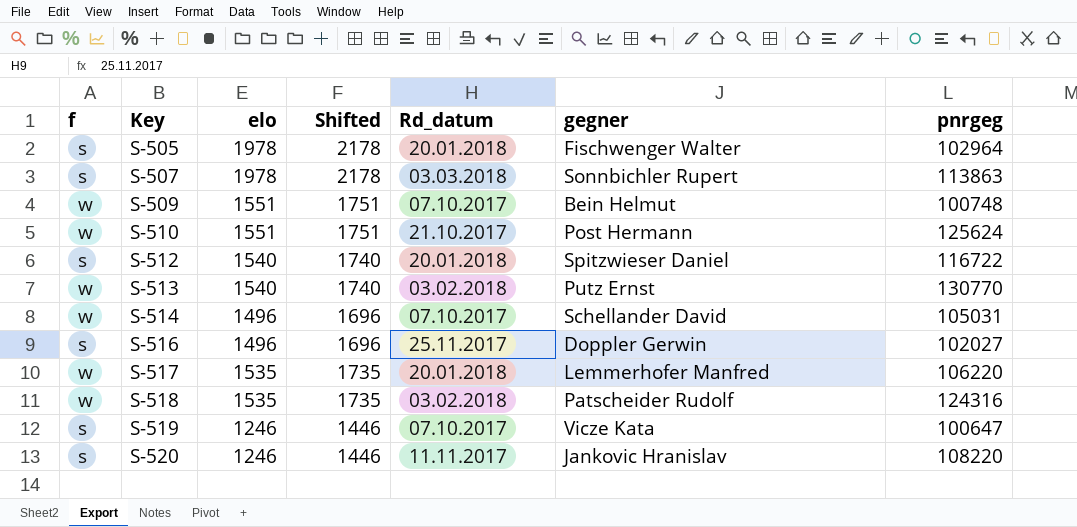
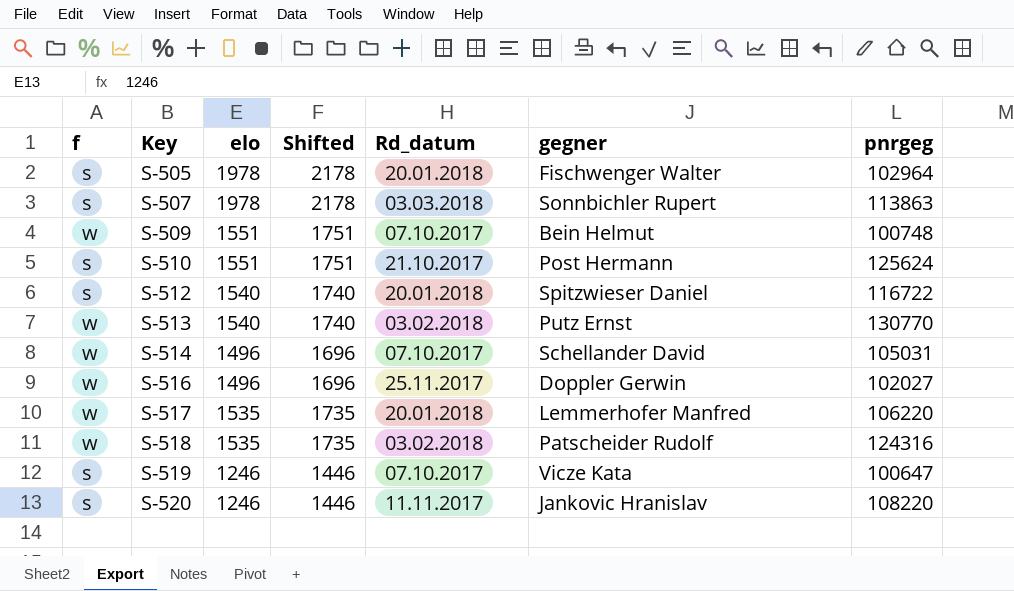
S-510 | f: w -> s
S-516 | f: s -> w

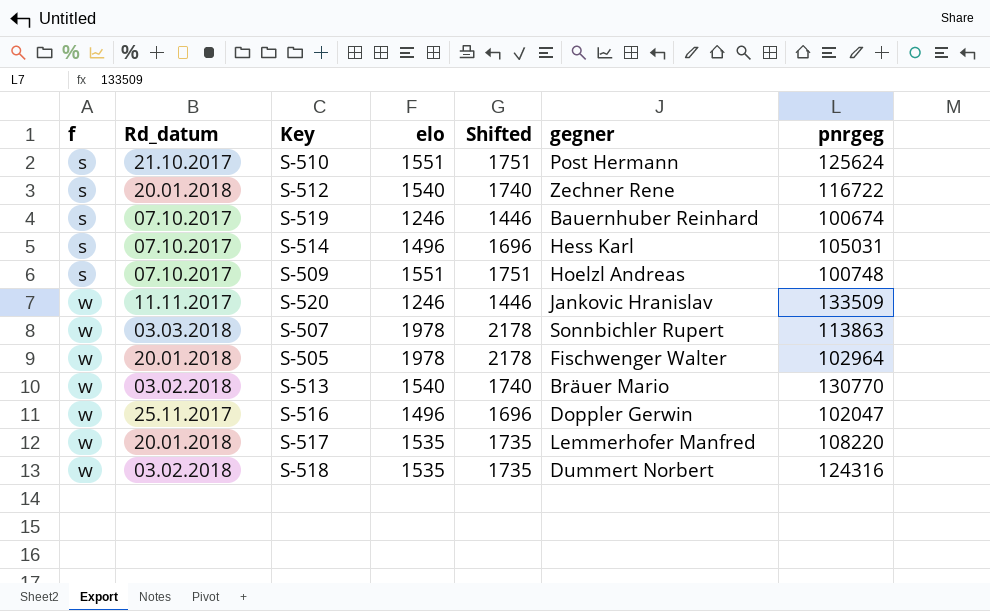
row order: Key ascending -> f ascending
column Rd_datum | position: 5 -> 2
S-512 | gegner: Spitzwieser Daniel -> Zechner Rene
S-519 | gegner: Vicze Kata -> Bauernhuber Reinhard
S-519 | pnrgeg: 100647 -> 100674
S-514 | f: w -> s
S-514 | gegner: Schellander David -> Hess Karl
S-509 | f: w -> s
S-509 | gegner: Bein Helmut -> Hoelzl Andreas
S-520 | f: s -> w
S-520 | pnrgeg: 108220 -> 133509
S-507 | f: s -> w
S-505 | f: s -> w
S-513 | gegner: Putz Ernst -> Bräuer Mario
S-516 | pnrgeg: 102027 -> 102047
S-517 | pnrgeg: 106220 -> 108220
S-518 | gegner: Patscheider Rudolf -> Dummert Norbert

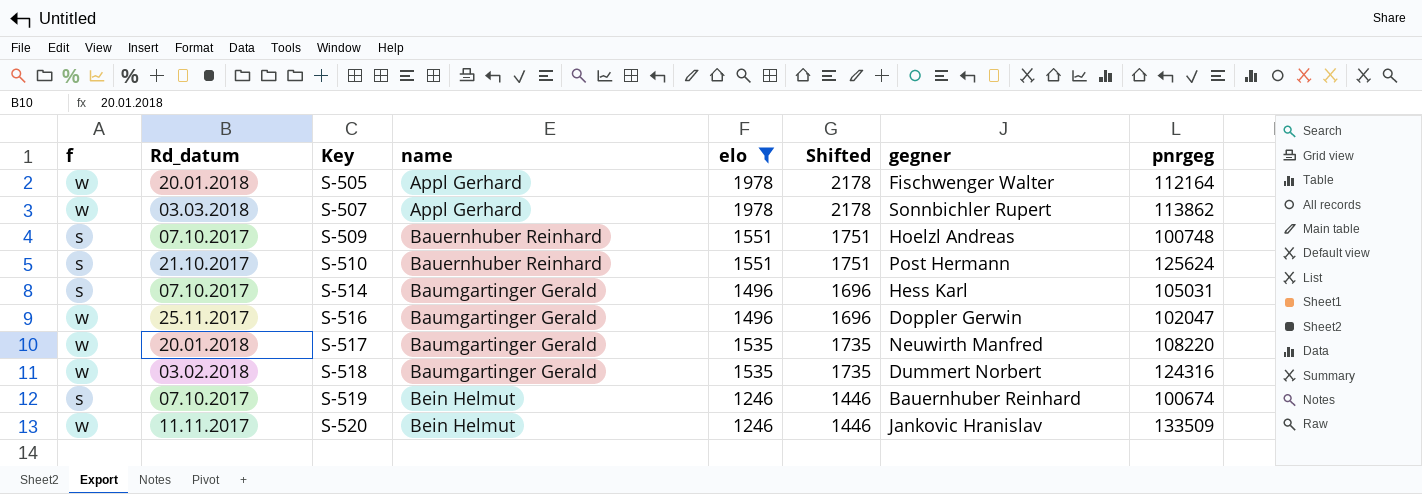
filter: none -> elo != 1540
row order: f ascending -> Key ascending
column name | position: none -> 4
S-505 | pnrgeg: 102964 -> 112164
S-507 | pnrgeg: 113863 -> 113862
S-517 | gegner: Lemmerhofer Manfred -> Neuwirth Manfred

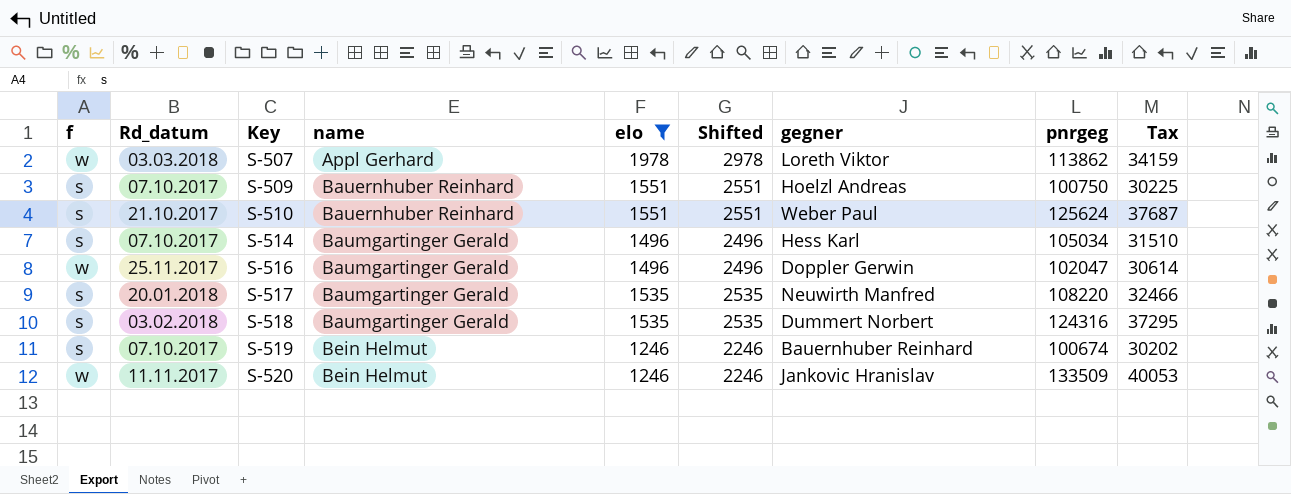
column Shifted | formula: [elo] + 200 -> [elo] + 1000
column Tax | formula: none -> [pnrgeg] * 0.3
row S-505: w | 20.01.2018 | Appl Gerhard | 1978 | 2178 | Fischwenger Walter | 112164 -> none
S-507 | gegner: Sonnbichler Rupert -> Loreth Viktor
S-509 | pnrgeg: 100748 -> 100750
S-510 | gegner: Post Hermann -> Weber Paul
S-514 | pnrgeg: 105031 -> 105034
S-517 | f: w -> s
S-518 | f: w -> s

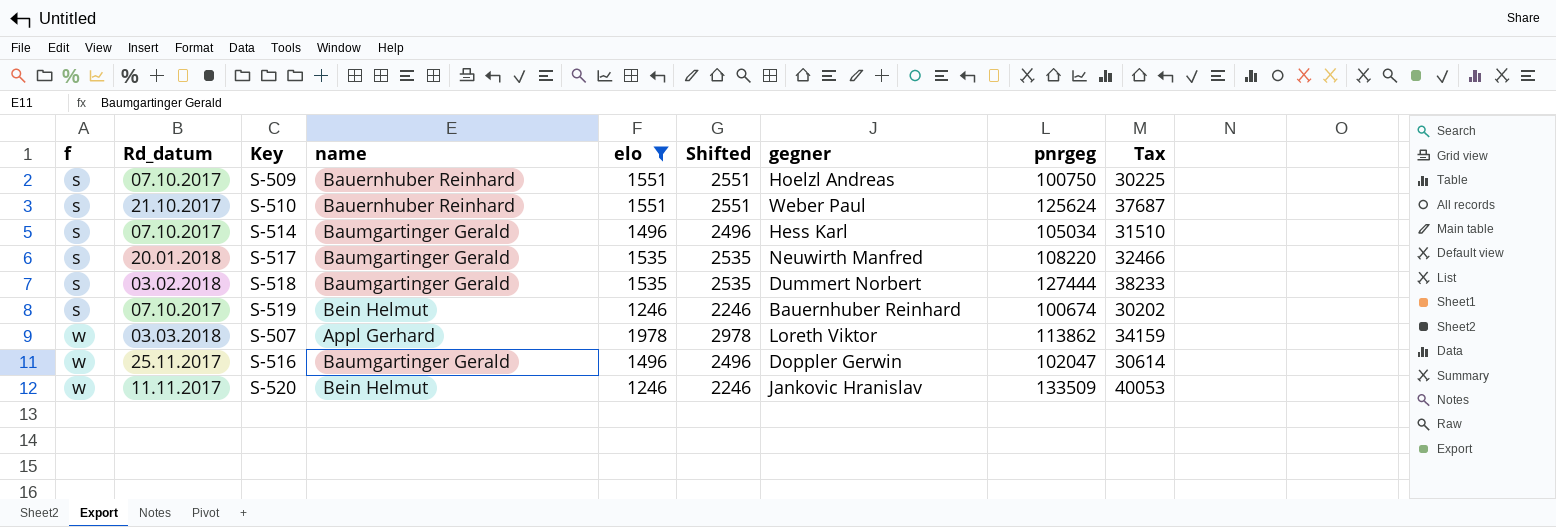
row order: Key ascending -> f ascending
S-518 | pnrgeg: 124316 -> 127444
S-518 | Tax: 37295 -> 38233

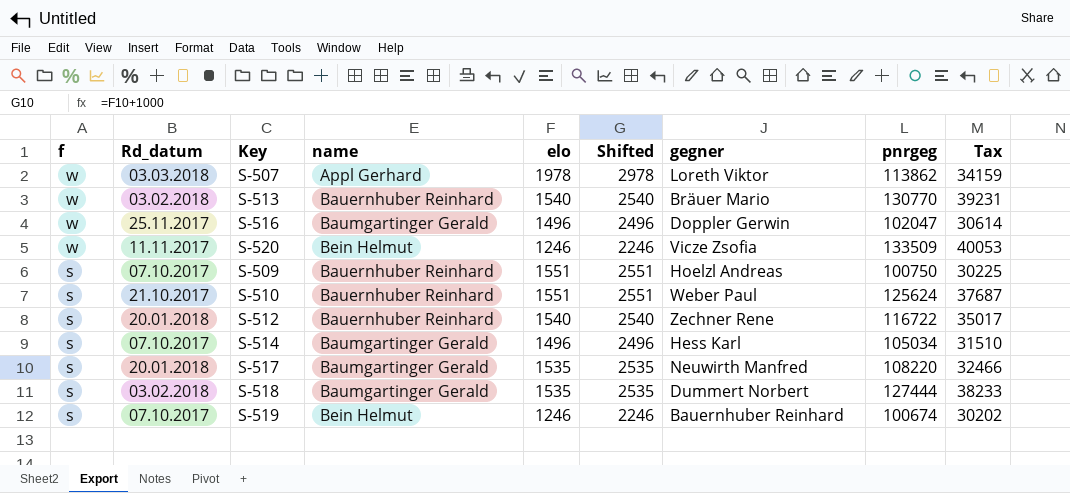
filter: elo != 1540 -> none
row order: f ascending -> f descending
S-520 | gegner: Jankovic Hranislav -> Vicze Zsofia

